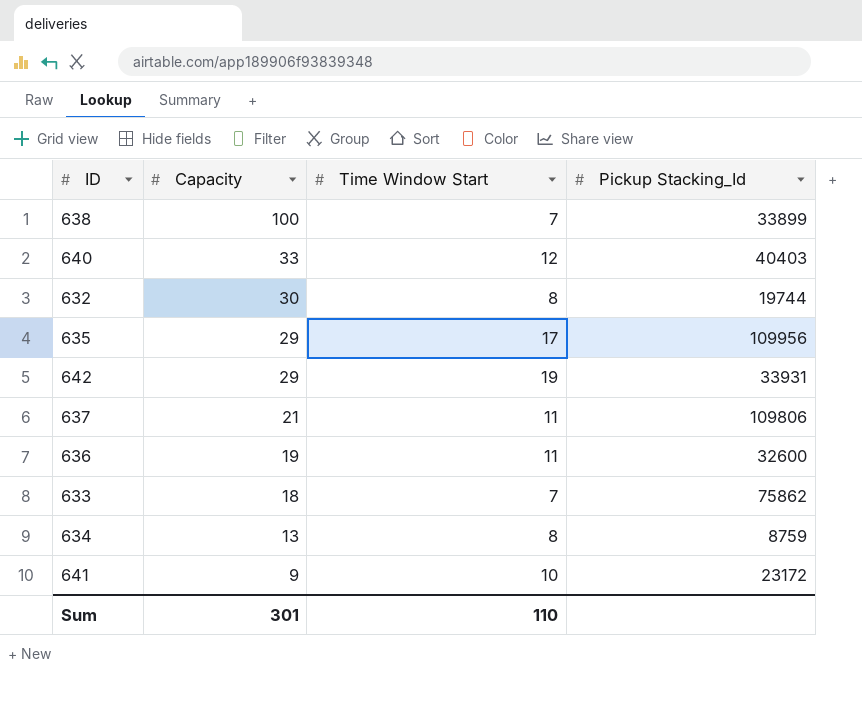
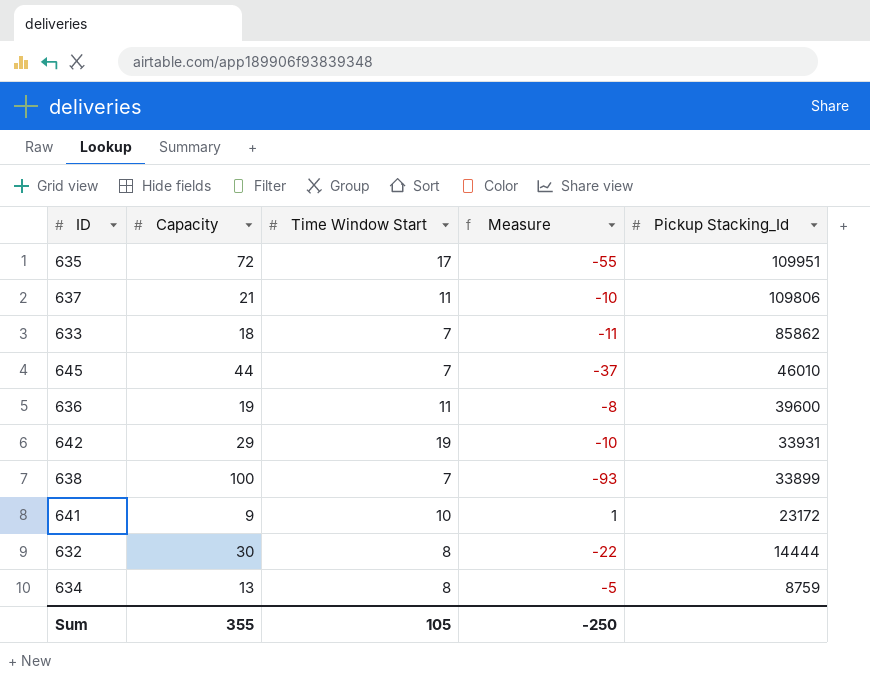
row order: Capacity descending -> Pickup Stacking_Id descending
column Measure | formula: none -> [Time Window Start] - [Capacity]
row 640: 33 | 12 | 40403 -> none
635 | Capacity: 29 -> 72
635 | Pickup Stacking_Id: 109956 -> 109951
633 | Pickup Stacking_Id: 75862 -> 85862
row 645: none -> 44 | 7 | -37 | 46010
636 | Pickup Stacking_Id: 32600 -> 39600
632 | Pickup Stacking_Id: 19744 -> 14444
Sum | Capacity: 301 -> 355
Sum | Time Window Start: 110 -> 105

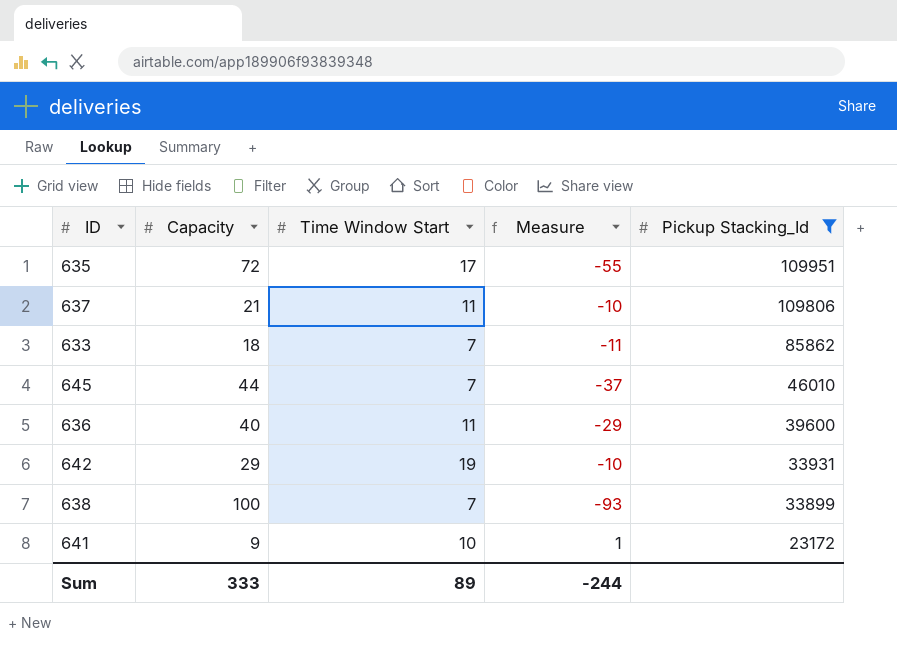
filter: none -> Pickup Stacking_Id >= 23172
636 | Capacity: 19 -> 40
636 | Measure: -8 -> -29
Sum | Capacity: 355 -> 333
Sum | Time Window Start: 105 -> 89
Sum | Measure: -250 -> -244

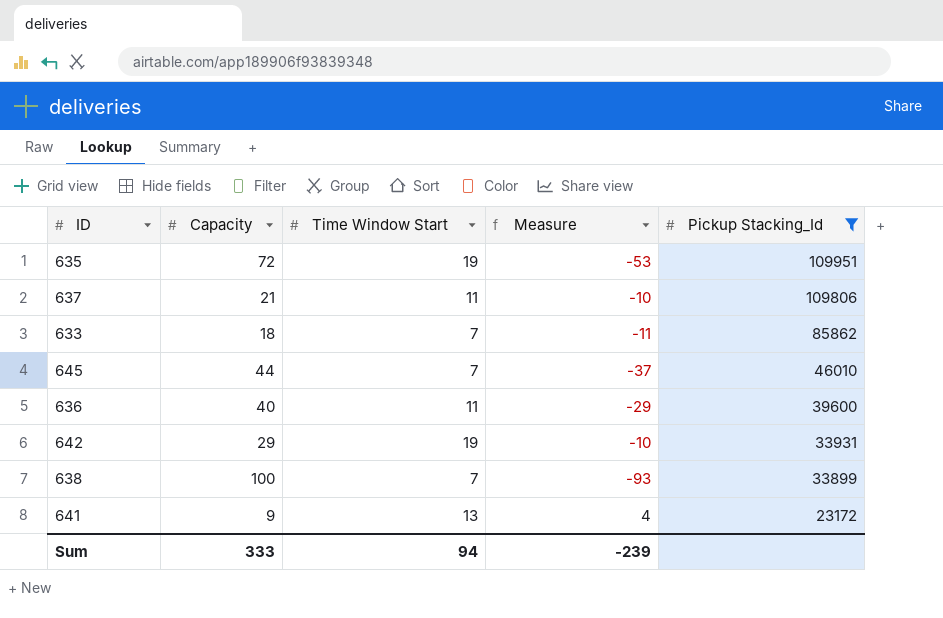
635 | Time Window Start: 17 -> 19
635 | Measure: -55 -> -53
641 | Time Window Start: 10 -> 13
641 | Measure: 1 -> 4
Sum | Time Window Start: 89 -> 94
Sum | Measure: -244 -> -239

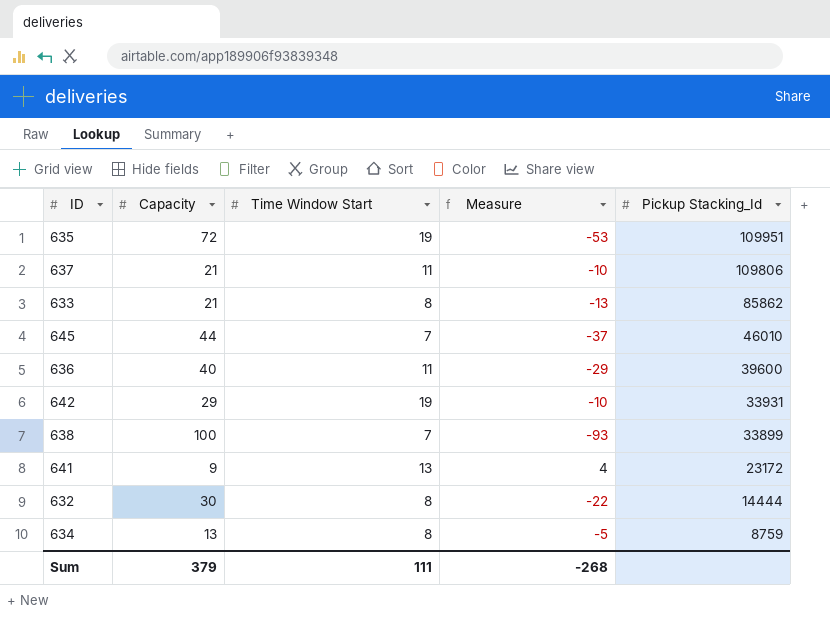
filter: Pickup Stacking_Id >= 23172 -> none
633 | Capacity: 18 -> 21
633 | Time Window Start: 7 -> 8
633 | Measure: -11 -> -13
Sum | Capacity: 333 -> 379
Sum | Time Window Start: 94 -> 111
Sum | Measure: -239 -> -268

